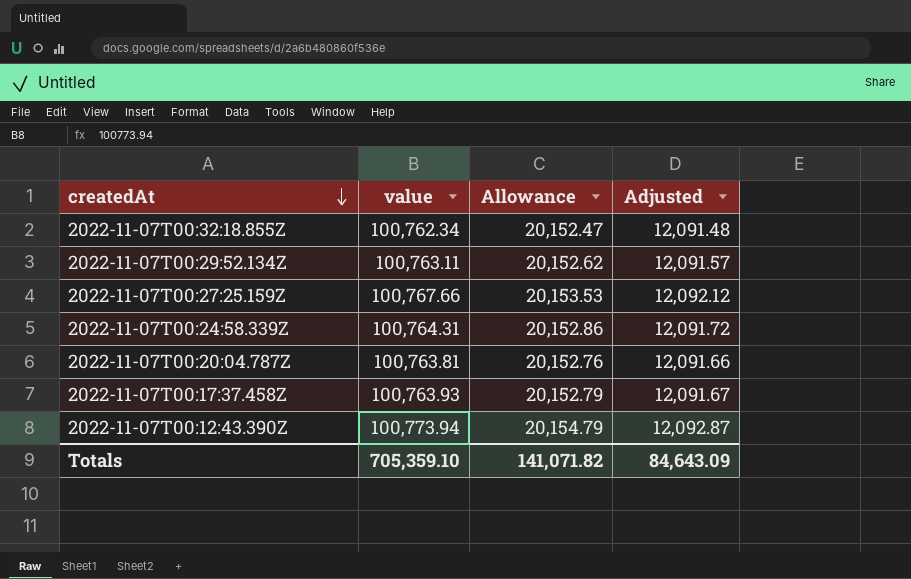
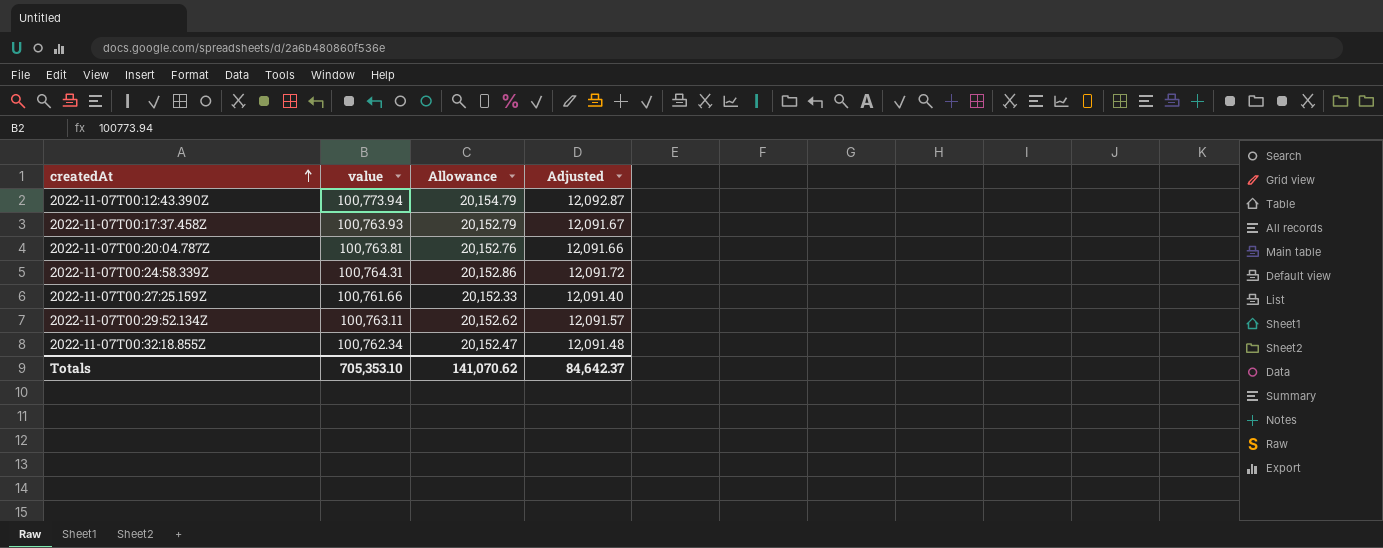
row order: createdAt descending -> createdAt ascending
2022-11-07T00:27:25.159Z | value: 100,767.66 -> 100,761.66
2022-11-07T00:27:25.159Z | Allowance: 20,153.53 -> 20,152.33
2022-11-07T00:27:25.159Z | Adjusted: 12,092.12 -> 12,091.40
Totals | value: 705,359.10 -> 705,353.10
Totals | Allowance: 141,071.82 -> 141,070.62
Totals | Adjusted: 84,643.09 -> 84,642.37

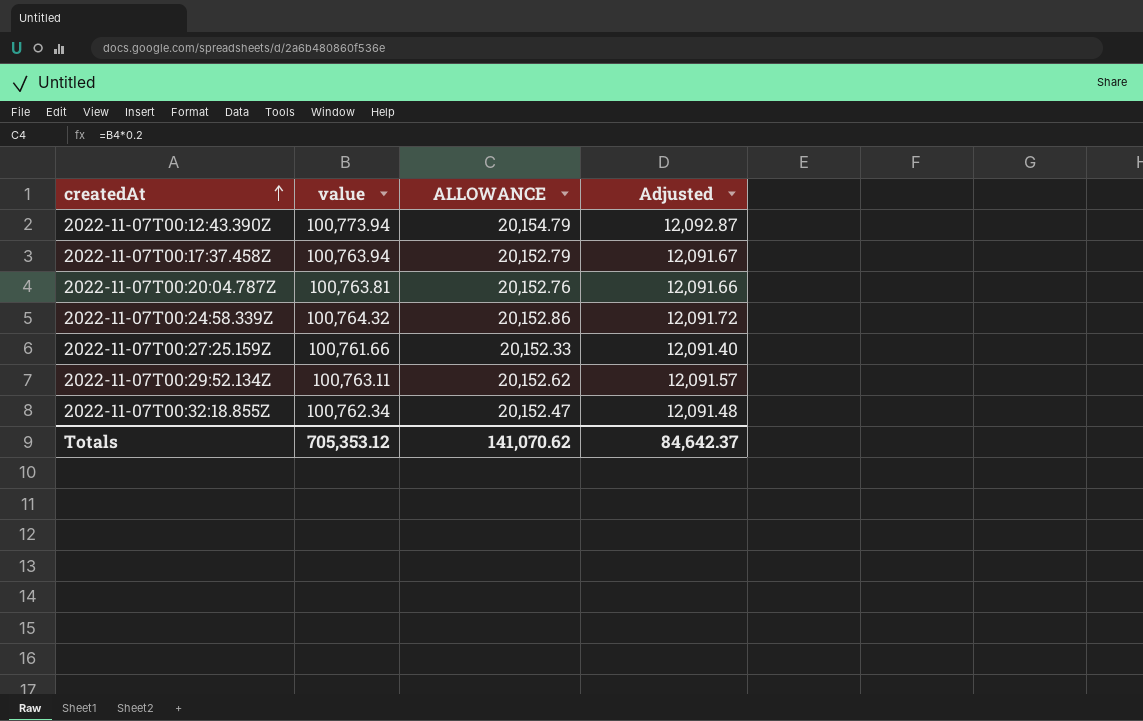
column name: Allowance -> ALLOWANCE
2022-11-07T00:17:37.458Z | value: 100,763.93 -> 100,763.94
2022-11-07T00:24:58.339Z | value: 100,764.31 -> 100,764.32
Totals | value: 705,353.10 -> 705,353.12

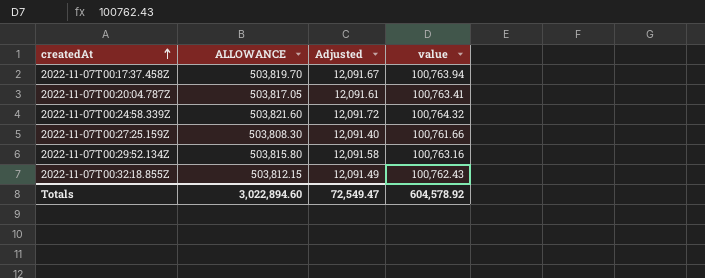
column ALLOWANCE | formula: [value] * 0.2 -> [value] * 5
column value | position: 2 -> 4
row 2022-11-07T00:12:43.390Z: 100,773.94 | 20,154.79 | 12,092.87 -> none
2022-11-07T00:20:04.787Z | Adjusted: 12,091.66 -> 12,091.61
2022-11-07T00:20:04.787Z | value: 100,763.81 -> 100,763.41
2022-11-07T00:29:52.134Z | Adjusted: 12,091.57 -> 12,091.58
2022-11-07T00:29:52.134Z | value: 100,763.11 -> 100,763.16
2022-11-07T00:32:18.855Z | Adjusted: 12,091.48 -> 12,091.49
2022-11-07T00:32:18.855Z | value: 100,762.34 -> 100,762.43
Totals | ALLOWANCE: 141,070.62 -> 3,022,894.60
Totals | Adjusted: 84,642.37 -> 72,549.47
Totals | value: 705,353.12 -> 604,578.92

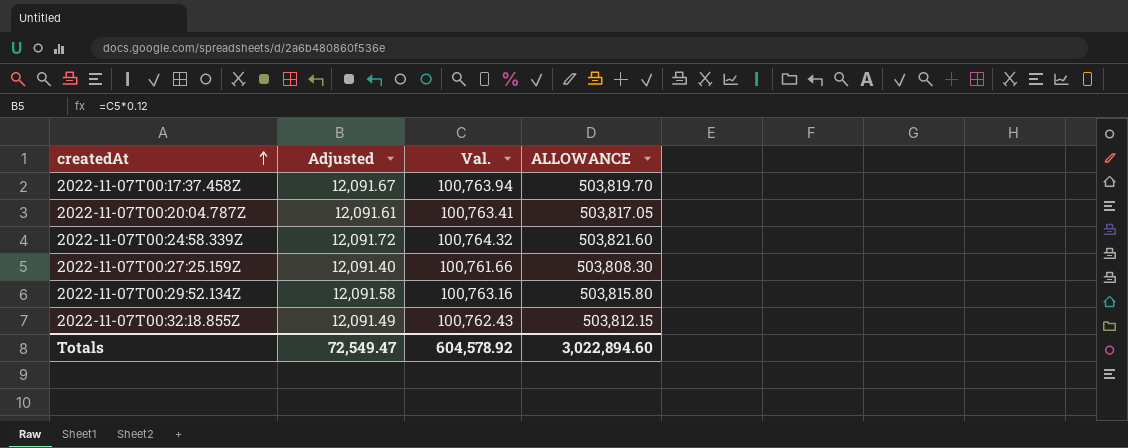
column name: value -> Val.
column ALLOWANCE | position: 2 -> 4

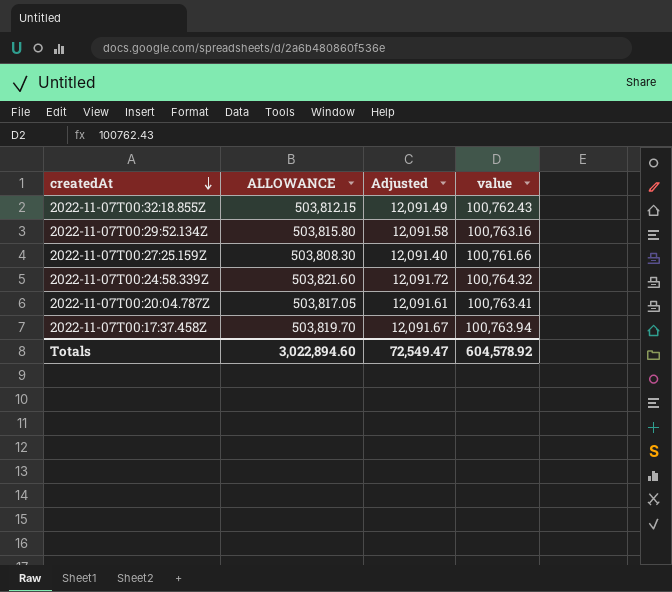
row order: createdAt ascending -> createdAt descending
column ALLOWANCE | position: 4 -> 2
column name: Val. -> value

